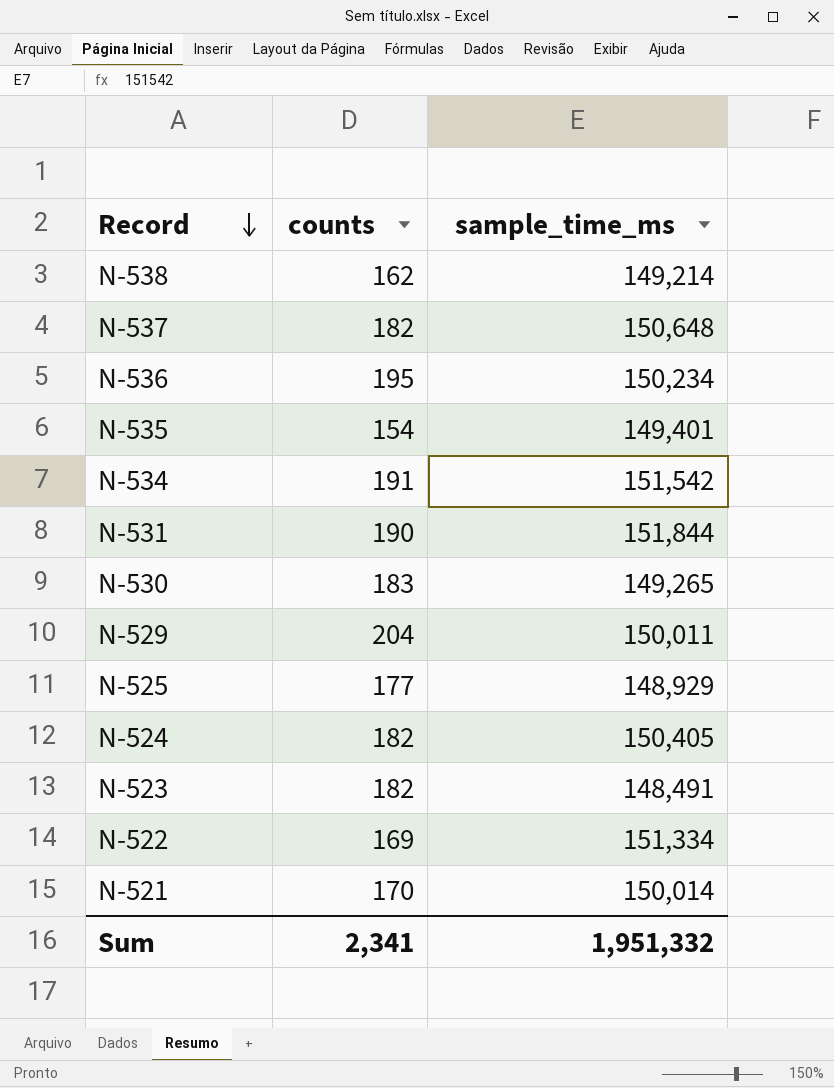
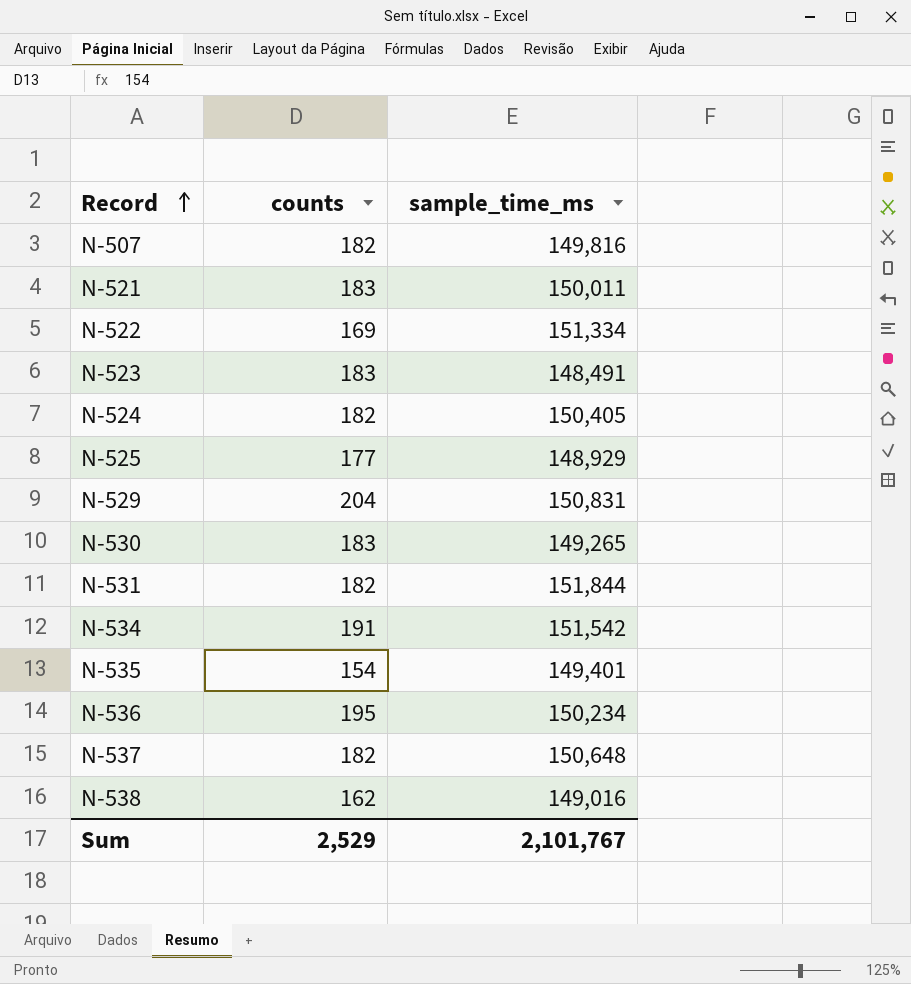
row order: Record descending -> Record ascending
row N-507: none -> 182 | 149,816
N-521 | counts: 170 -> 183
N-521 | sample_time_ms: 150,014 -> 150,011
N-523 | counts: 182 -> 183
N-529 | sample_time_ms: 150,011 -> 150,831
N-531 | counts: 190 -> 182
N-538 | sample_time_ms: 149,214 -> 149,016
Sum | counts: 2,341 -> 2,529
Sum | sample_time_ms: 1,951,332 -> 2,101,767

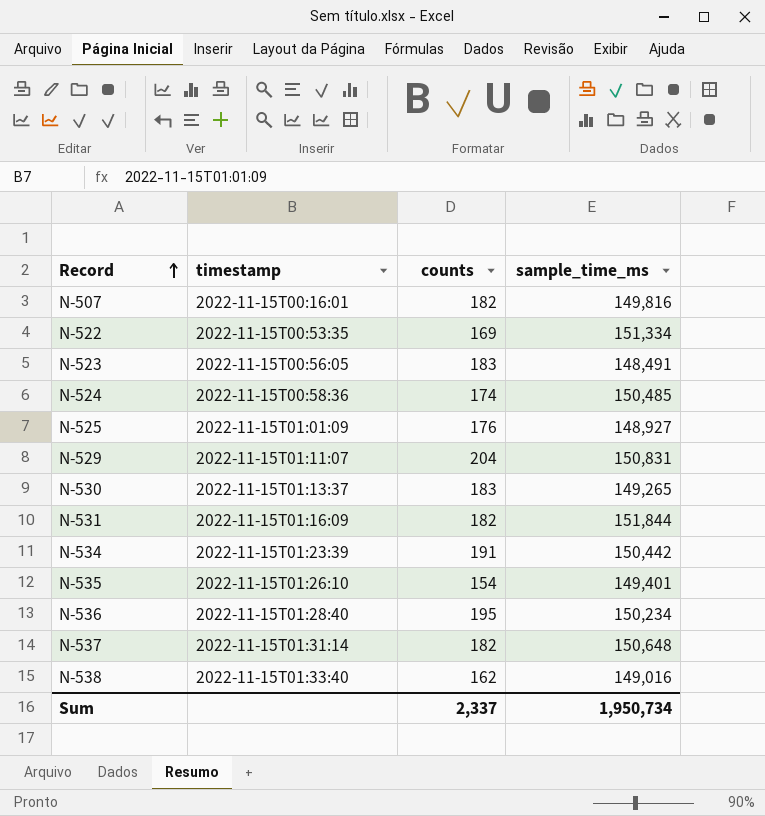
column timestamp | position: none -> 2
row N-521: 183 | 150,011 -> none
N-524 | counts: 182 -> 174
N-524 | sample_time_ms: 150,405 -> 150,485
N-525 | counts: 177 -> 176
N-525 | sample_time_ms: 148,929 -> 148,927
N-534 | sample_time_ms: 151,542 -> 150,442
Sum | counts: 2,529 -> 2,337
Sum | sample_time_ms: 2,101,767 -> 1,950,734

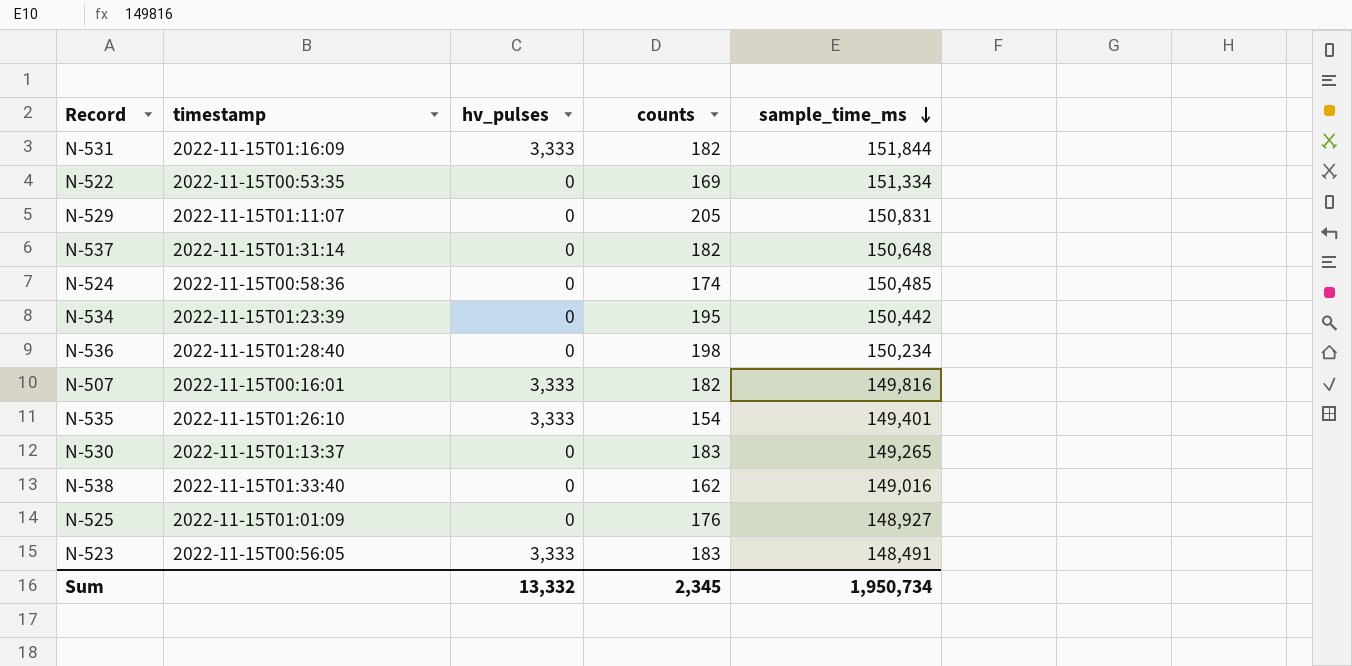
row order: Record ascending -> sample_time_ms descending
column hv_pulses | position: none -> 3
N-529 | counts: 204 -> 205
N-534 | counts: 191 -> 195
N-536 | counts: 195 -> 198
Sum | counts: 2,337 -> 2,345

